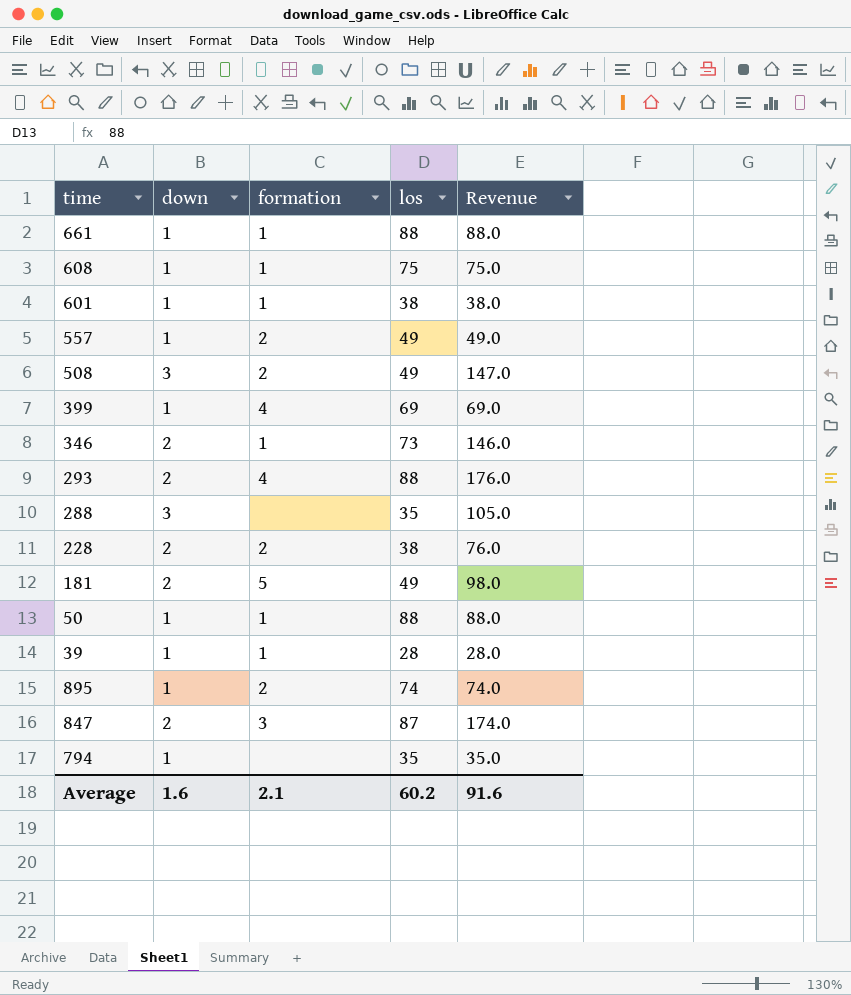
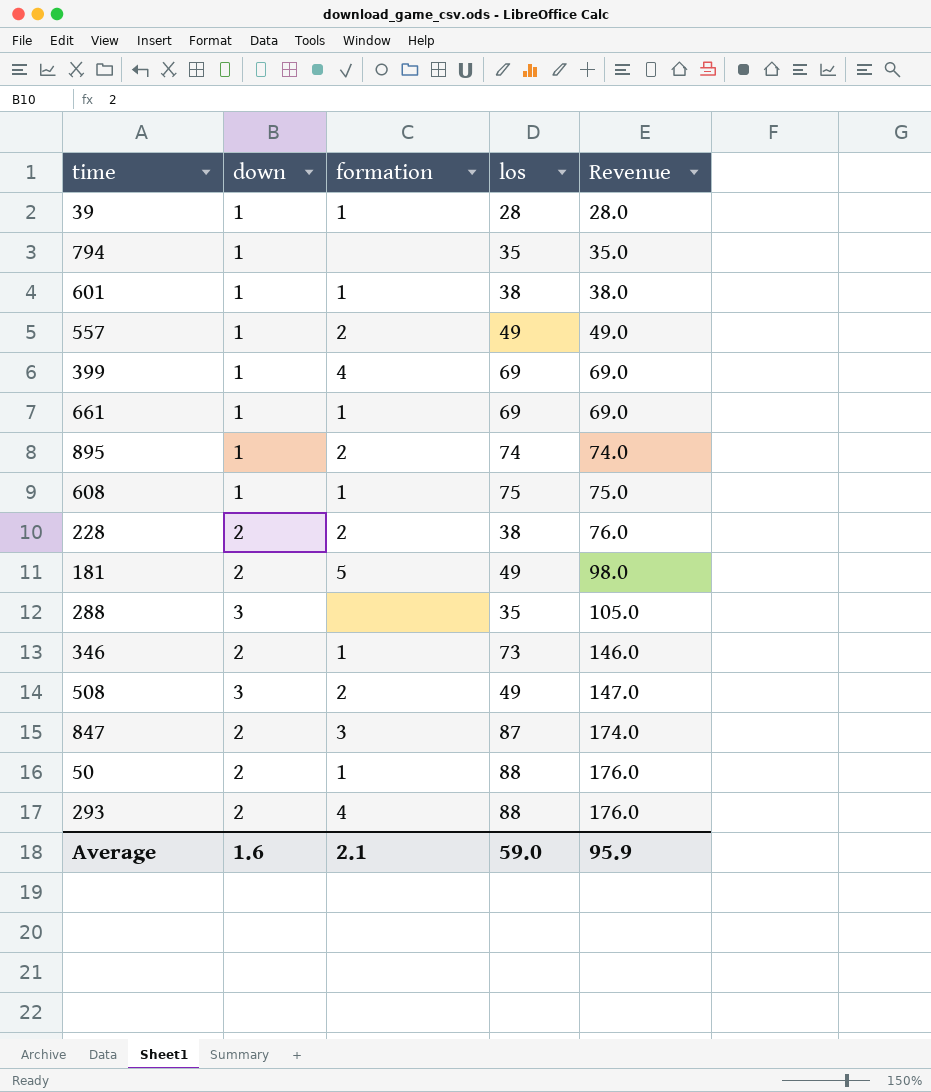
row order: none -> Revenue ascending
661 | los: 88 -> 69
661 | Revenue: 88.0 -> 69.0
50 | down: 1 -> 2
50 | Revenue: 88.0 -> 176.0
Average | los: 60.2 -> 59.0
Average | Revenue: 91.6 -> 95.9

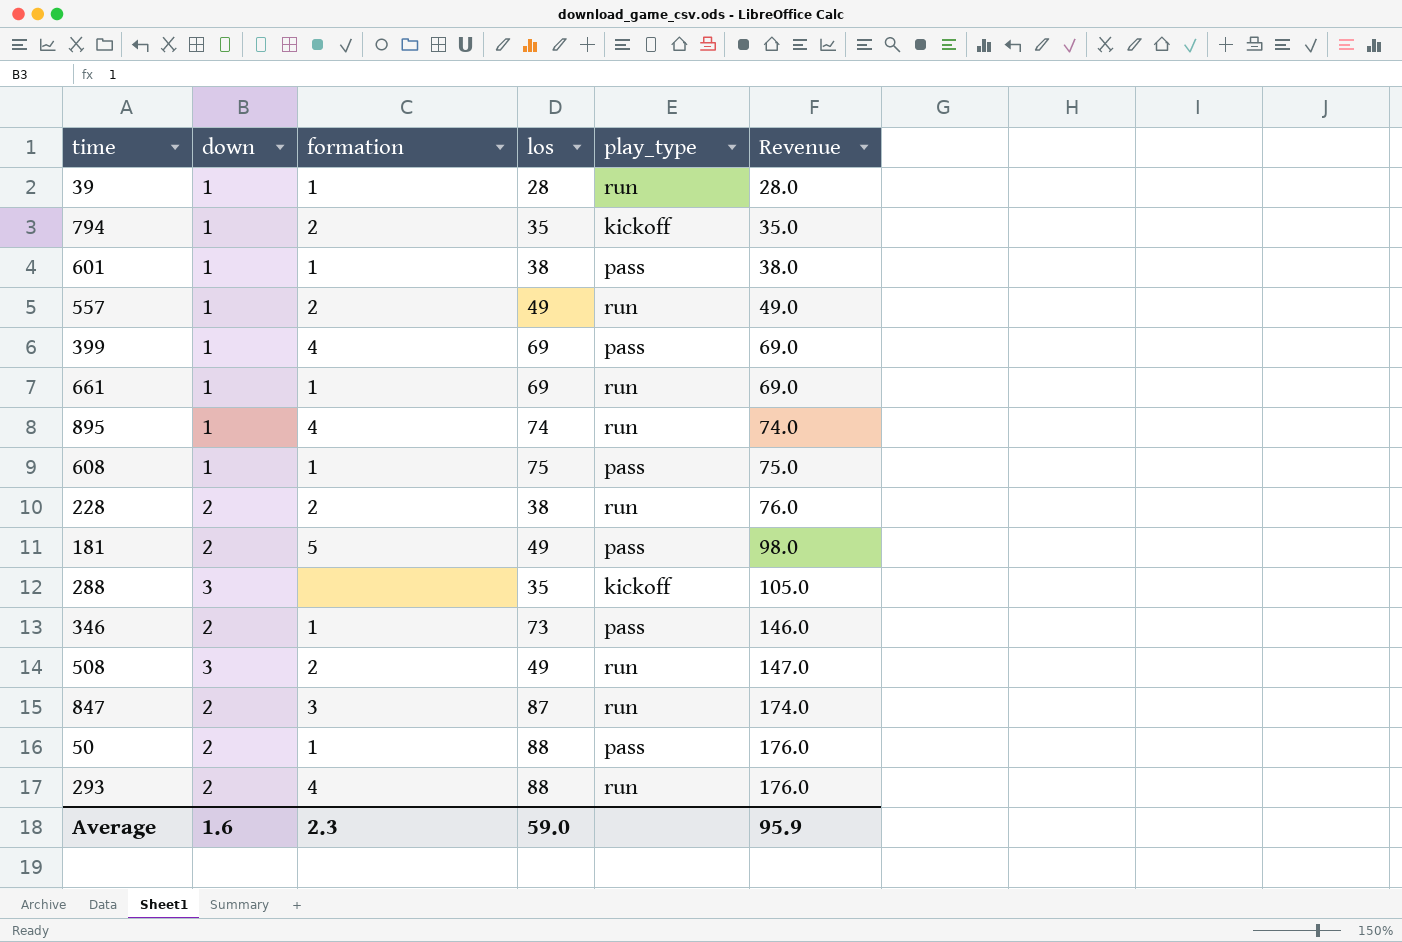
column play_type | position: none -> 5
794 | formation: none -> 2
895 | formation: 2 -> 4
Average | formation: 2.1 -> 2.3

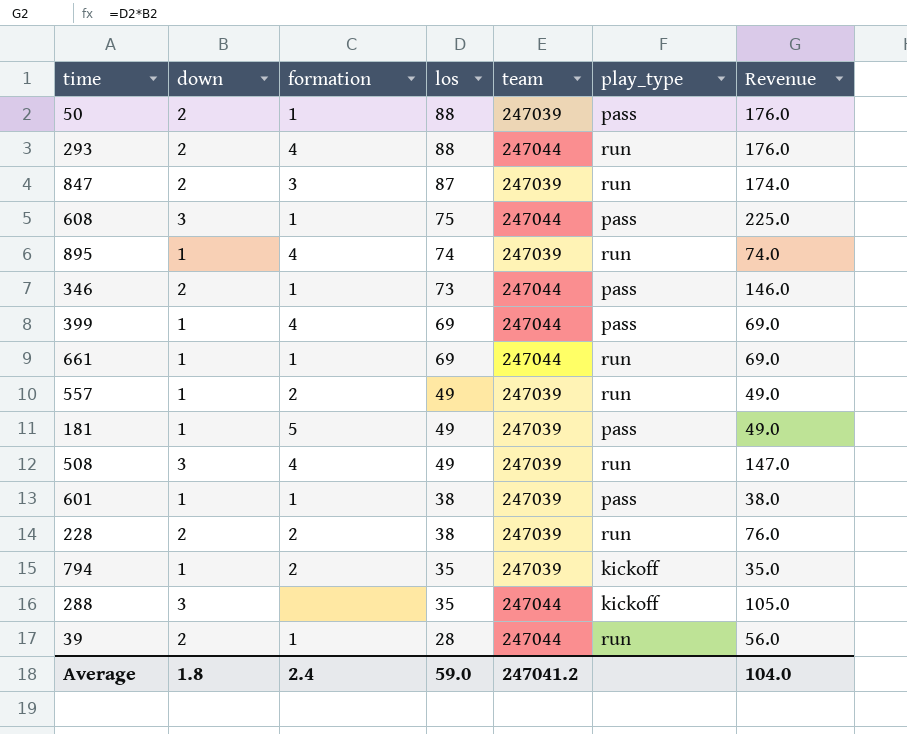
row order: Revenue ascending -> los descending
column team | position: none -> 5
608 | down: 1 -> 3
608 | Revenue: 75.0 -> 225.0
181 | down: 2 -> 1
181 | Revenue: 98.0 -> 49.0
508 | formation: 2 -> 4
39 | down: 1 -> 2
39 | Revenue: 28.0 -> 56.0
Average | down: 1.6 -> 1.8
Average | formation: 2.3 -> 2.4
Average | Revenue: 95.9 -> 104.0

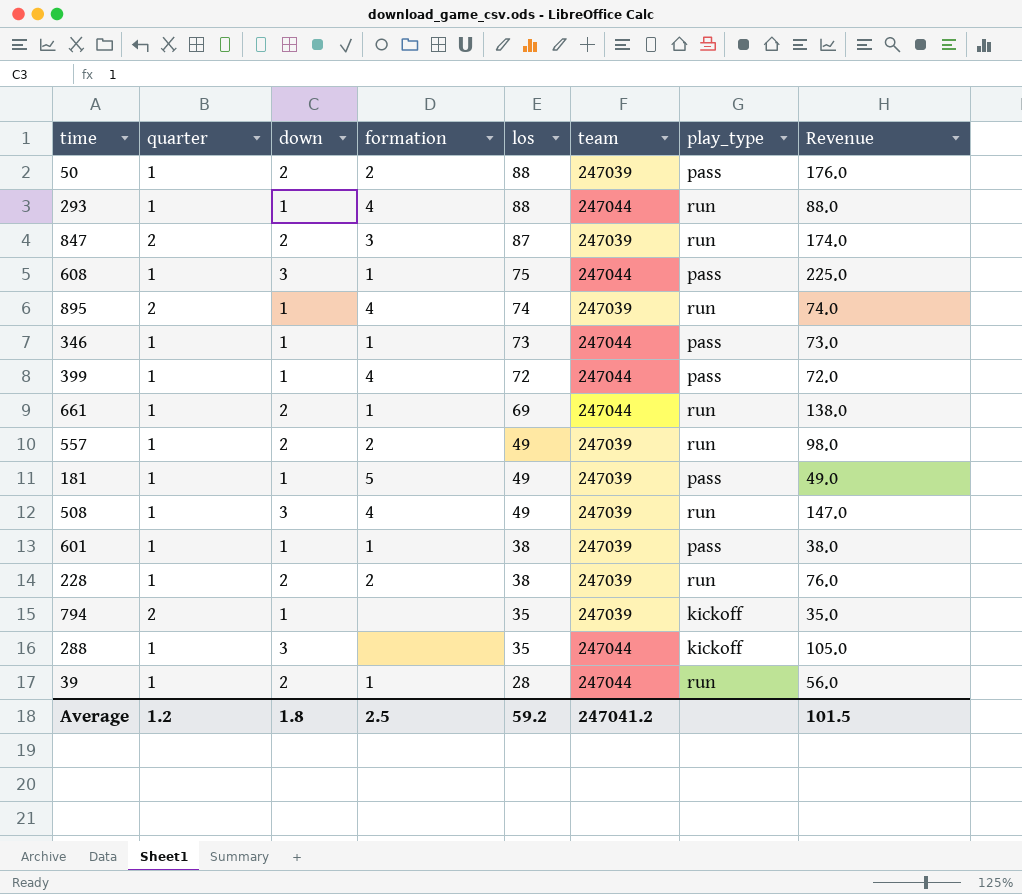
column quarter | position: none -> 2
50 | formation: 1 -> 2
293 | down: 2 -> 1
293 | Revenue: 176.0 -> 88.0
346 | down: 2 -> 1
346 | Revenue: 146.0 -> 73.0
399 | los: 69 -> 72
399 | Revenue: 69.0 -> 72.0
661 | down: 1 -> 2
661 | Revenue: 69.0 -> 138.0
557 | down: 1 -> 2
557 | Revenue: 49.0 -> 98.0
794 | formation: 2 -> none
Average | formation: 2.4 -> 2.5
Average | los: 59.0 -> 59.2
Average | Revenue: 104.0 -> 101.5

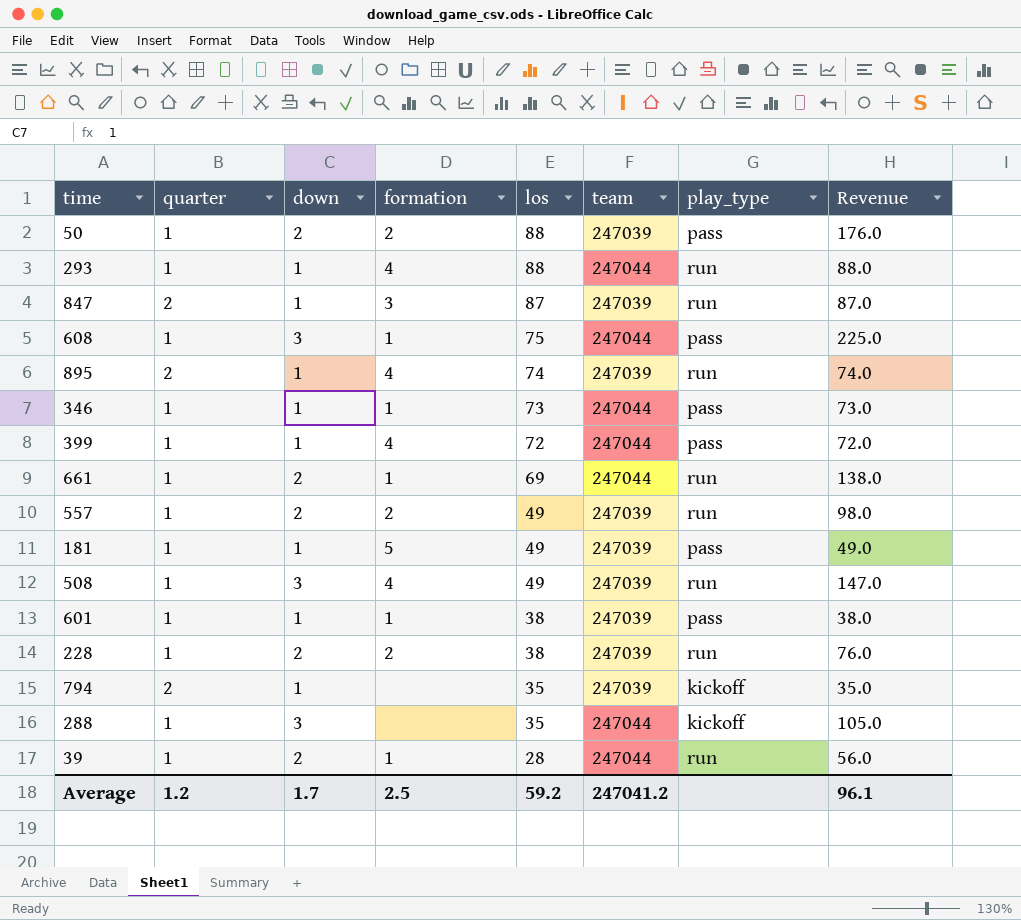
847 | down: 2 -> 1
847 | Revenue: 174.0 -> 87.0
Average | down: 1.8 -> 1.7
Average | Revenue: 101.5 -> 96.1

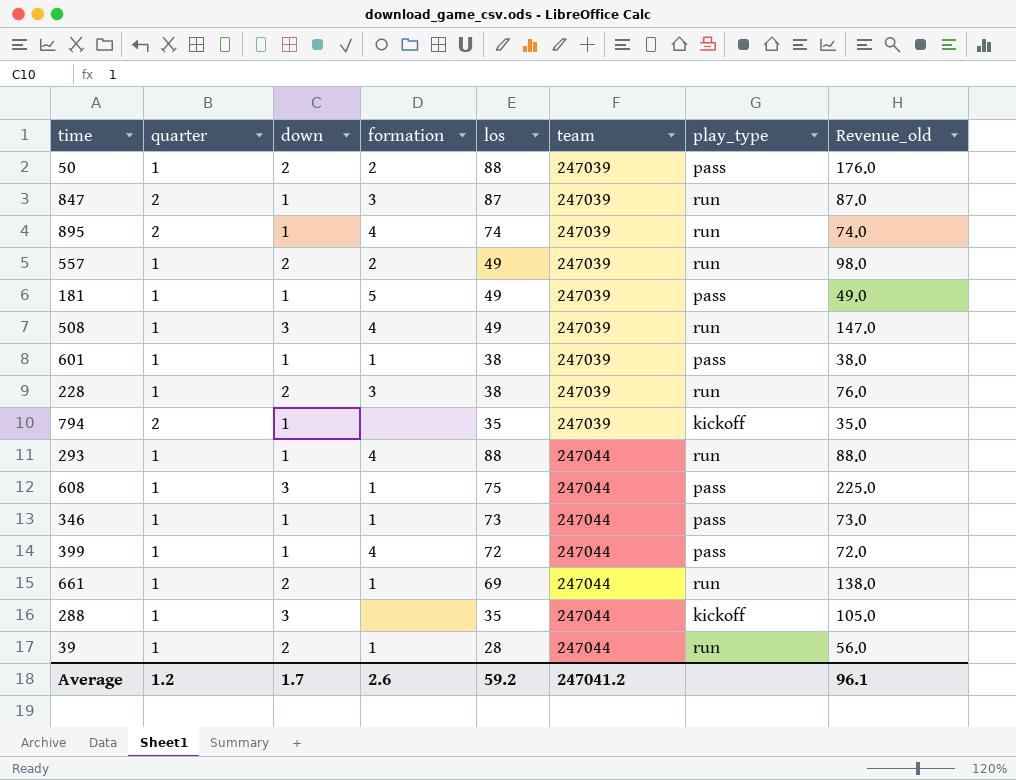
row order: los descending -> team ascending
column name: Revenue -> Revenue_old
228 | formation: 2 -> 3
Average | formation: 2.5 -> 2.6

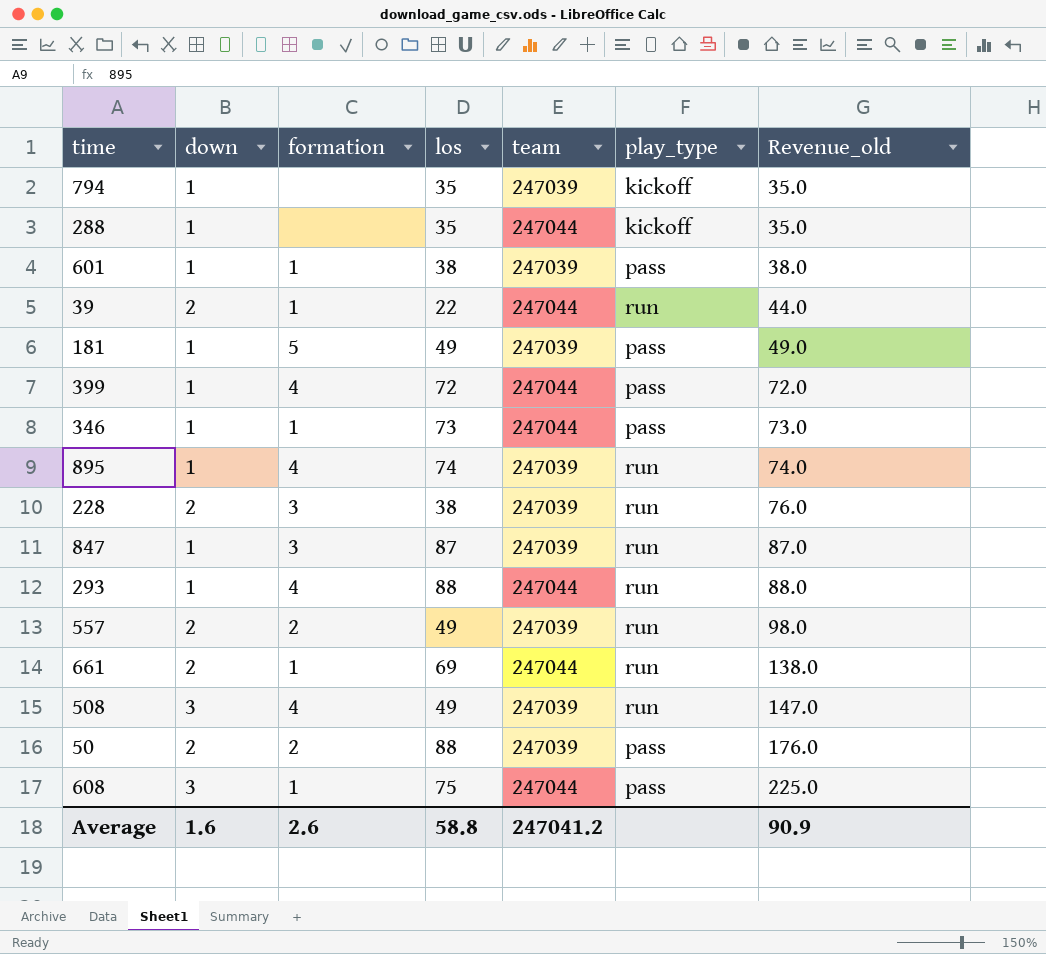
row order: team ascending -> Revenue_old ascending
column quarter | position: 2 -> none
288 | down: 3 -> 1
288 | Revenue_old: 105.0 -> 35.0
39 | los: 28 -> 22
39 | Revenue_old: 56.0 -> 44.0
Average | down: 1.7 -> 1.6
Average | los: 59.2 -> 58.8
Average | Revenue_old: 96.1 -> 90.9

